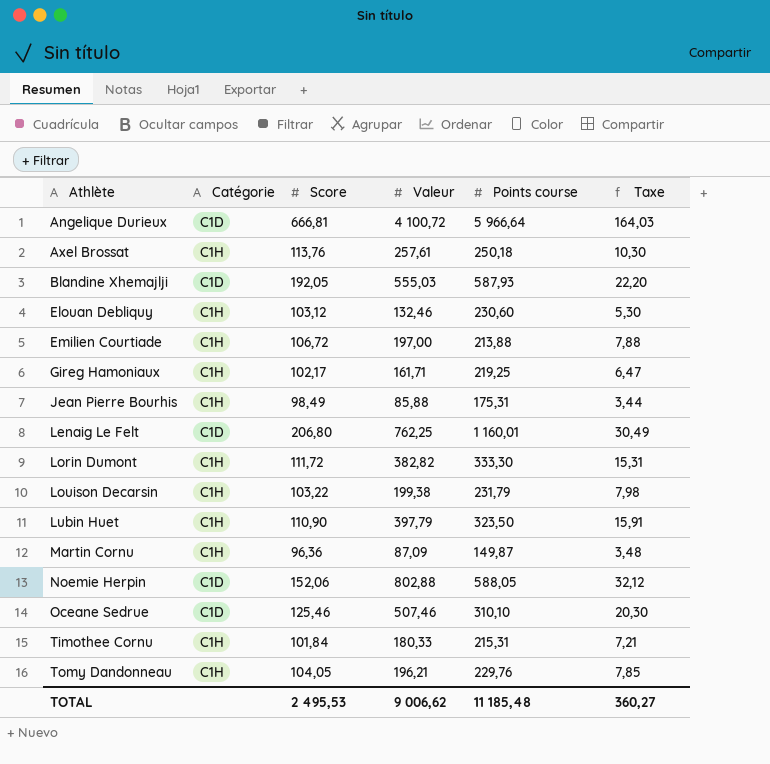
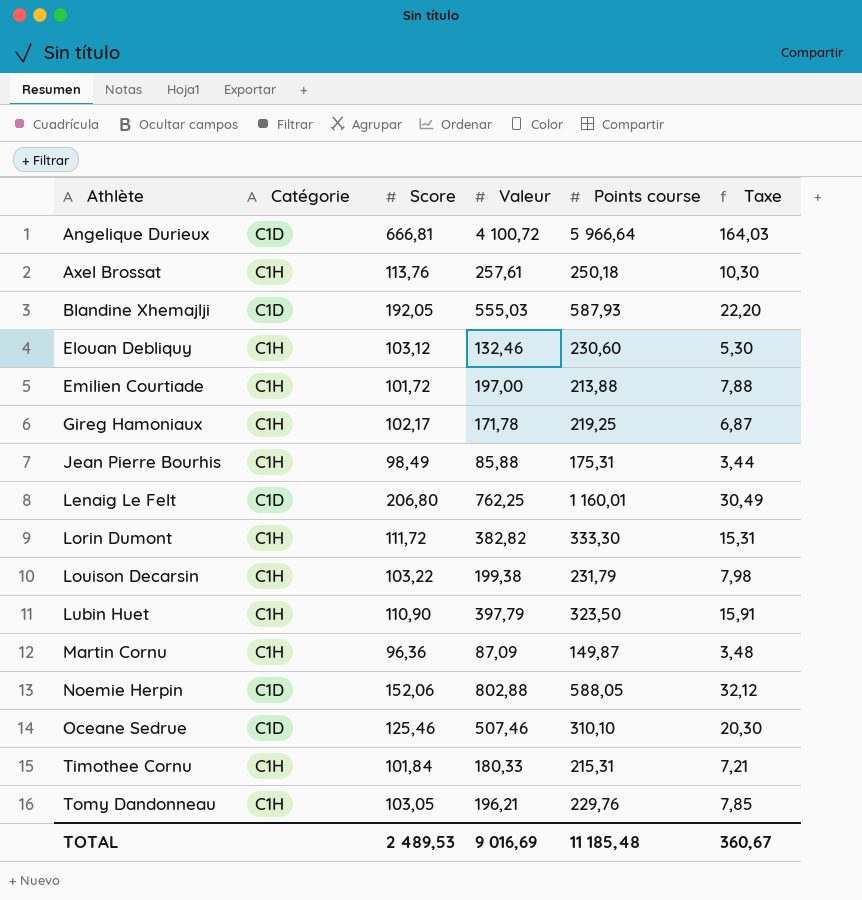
Emilien Courtiade | Score: 106,72 -> 101,72
Gireg Hamoniaux | Valeur: 161,71 -> 171,78
Gireg Hamoniaux | Taxe: 6,47 -> 6,87
Tomy Dandonneau | Score: 104,05 -> 103,05
TOTAL | Score: 2 495,53 -> 2 489,53
TOTAL | Valeur: 9 006,62 -> 9 016,69
TOTAL | Taxe: 360,27 -> 360,67

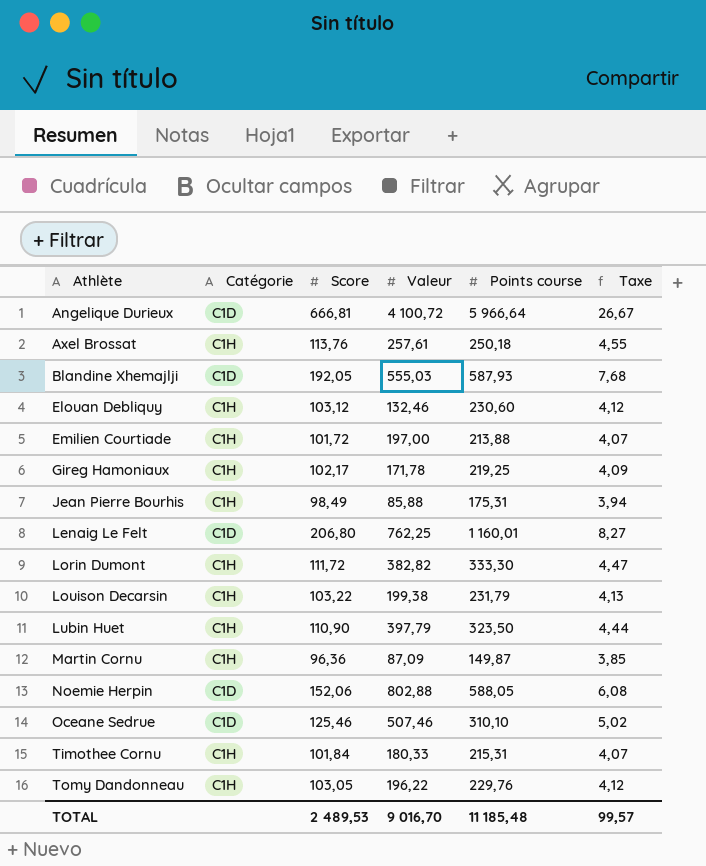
column Taxe | formula: [Valeur] * 0,04 -> [Score] * 0,04
Tomy Dandonneau | Valeur: 196,21 -> 196,22
TOTAL | Valeur: 9 016,69 -> 9 016,70
TOTAL | Taxe: 360,67 -> 99,57

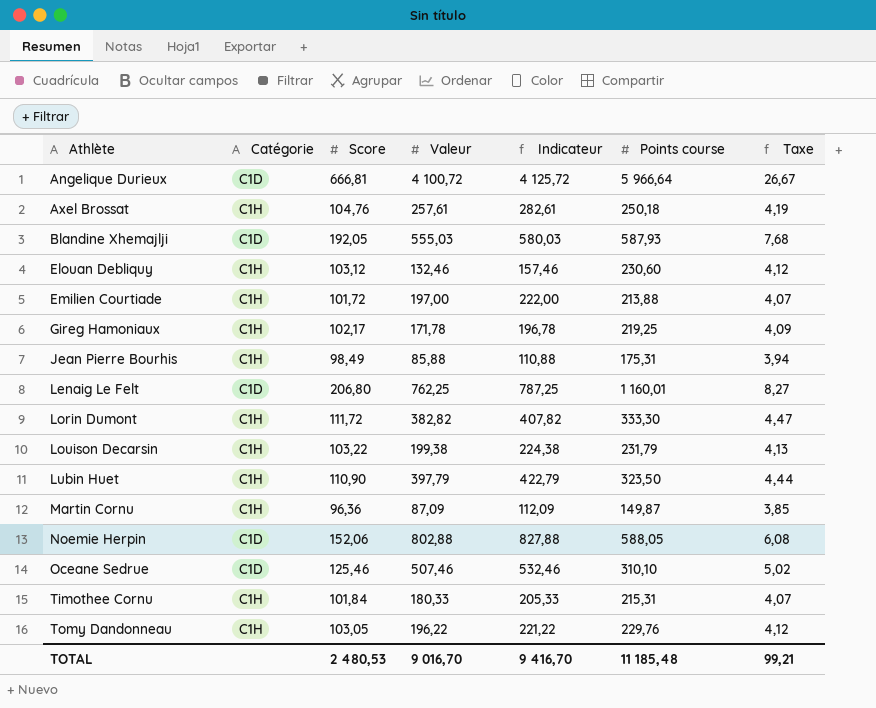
column Indicateur | formula: none -> [Valeur] + 25
Axel Brossat | Score: 113,76 -> 104,76
Axel Brossat | Taxe: 4,55 -> 4,19
TOTAL | Score: 2 489,53 -> 2 480,53
TOTAL | Taxe: 99,57 -> 99,21

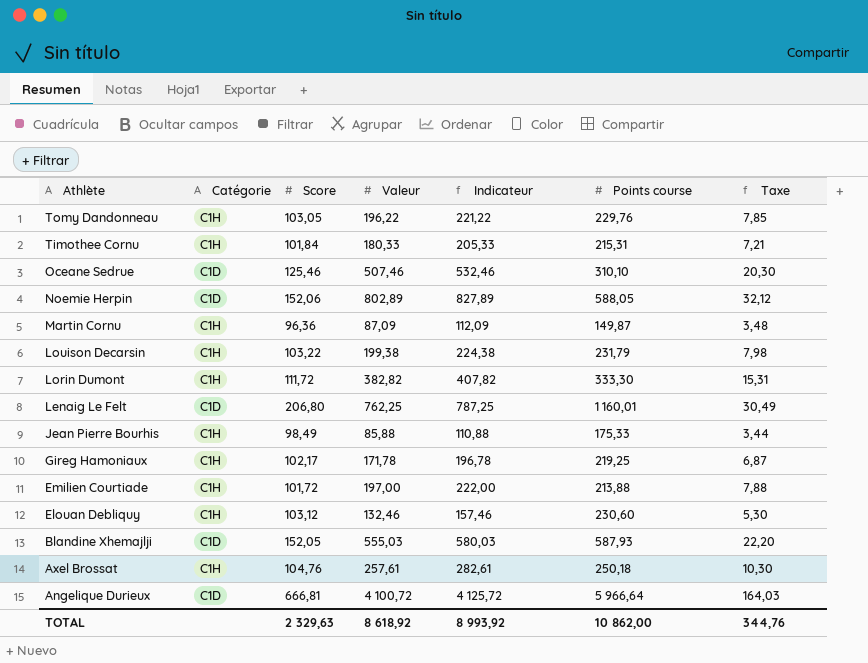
row order: Athlète ascending -> Athlète descending
column Taxe | formula: [Score] * 0,04 -> [Valeur] * 0,04
row Lubin Huet: C1H | 110,90 | 397,79 | 422,79 | 323,50 | 4,44 -> none
Noemie Herpin | Valeur: 802,88 -> 802,89
Noemie Herpin | Indicateur: 827,88 -> 827,89
Jean Pierre Bourhis | Points course: 175,31 -> 175,33
Blandine Xhemajlji | Score: 192,05 -> 152,05
TOTAL | Score: 2 480,53 -> 2 329,63
TOTAL | Valeur: 9 016,70 -> 8 618,92
TOTAL | Indicateur: 9 416,70 -> 8 993,92
TOTAL | Points course: 11 185,48 -> 10 862,00
TOTAL | Taxe: 99,21 -> 344,76

